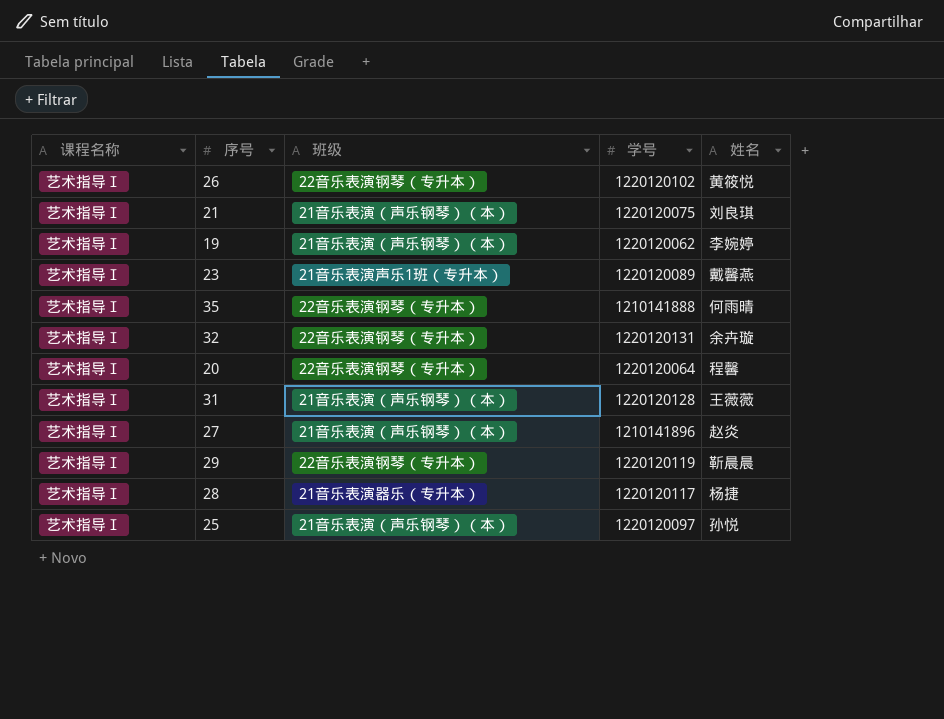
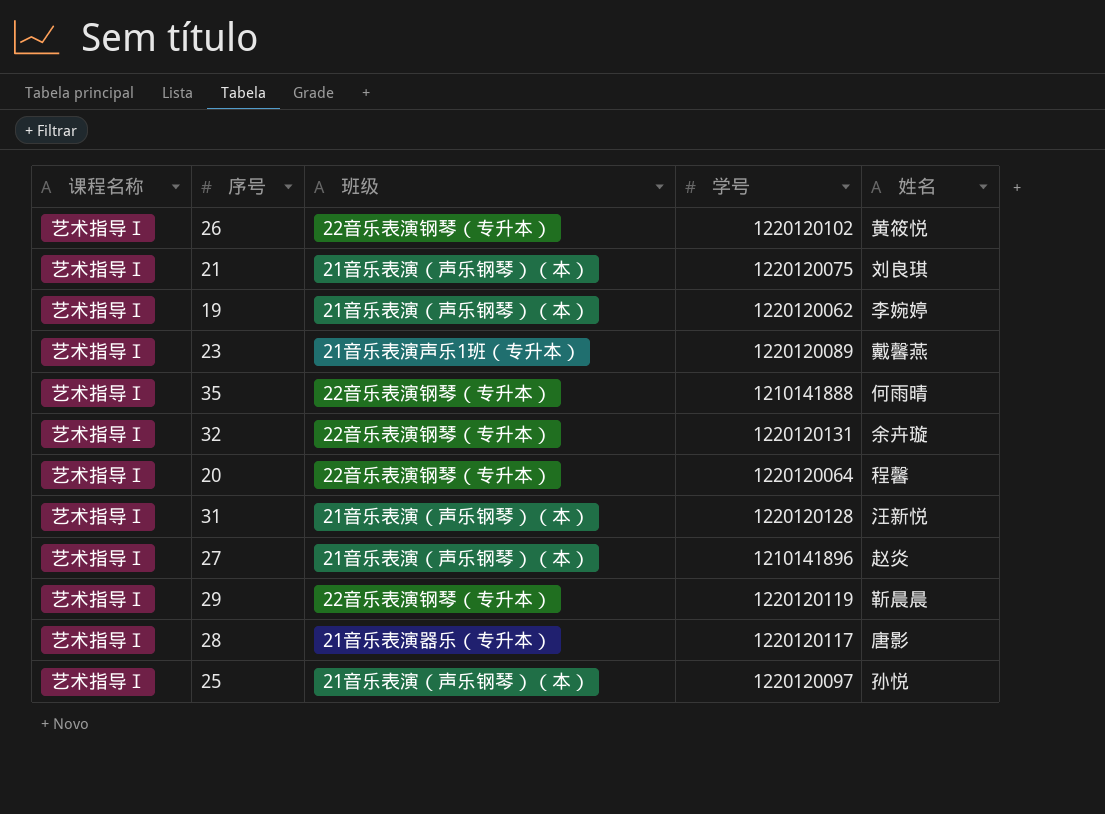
31 | 姓名: 王薇薇 -> 汪新悦
28 | 姓名: 杨捷 -> 唐影

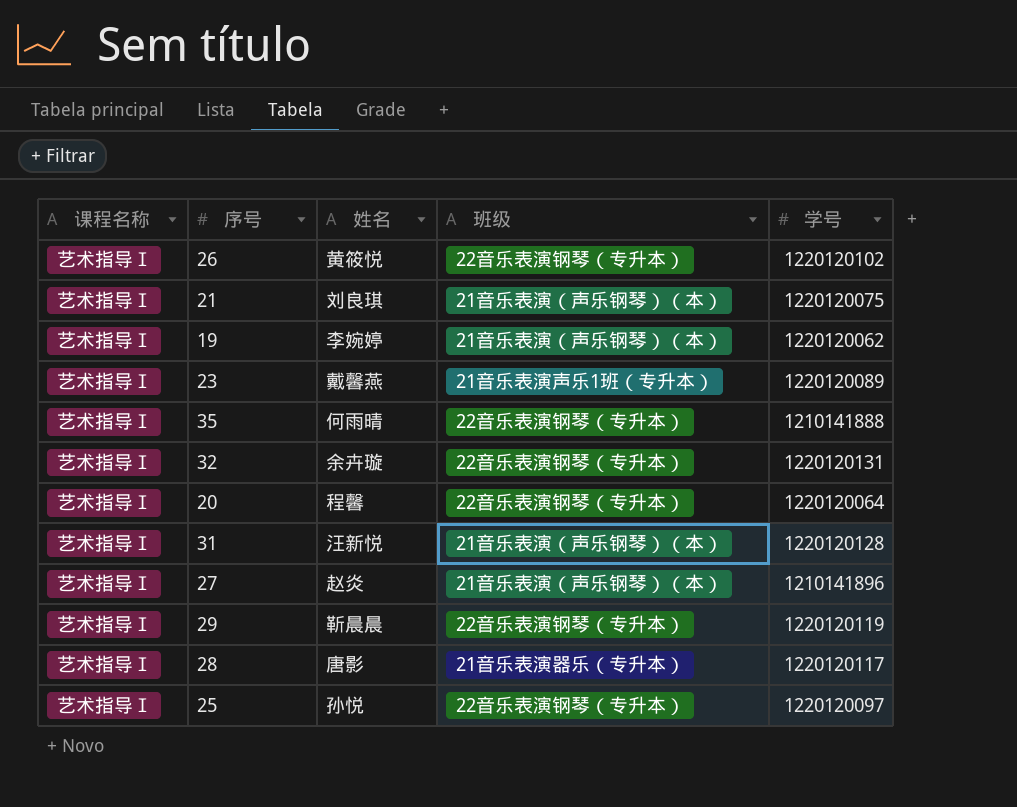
column 姓名 | position: 5 -> 3
25 | 班级: 21音乐表演（声乐钢琴）（本） -> 22音乐表演钢琴（专升本）

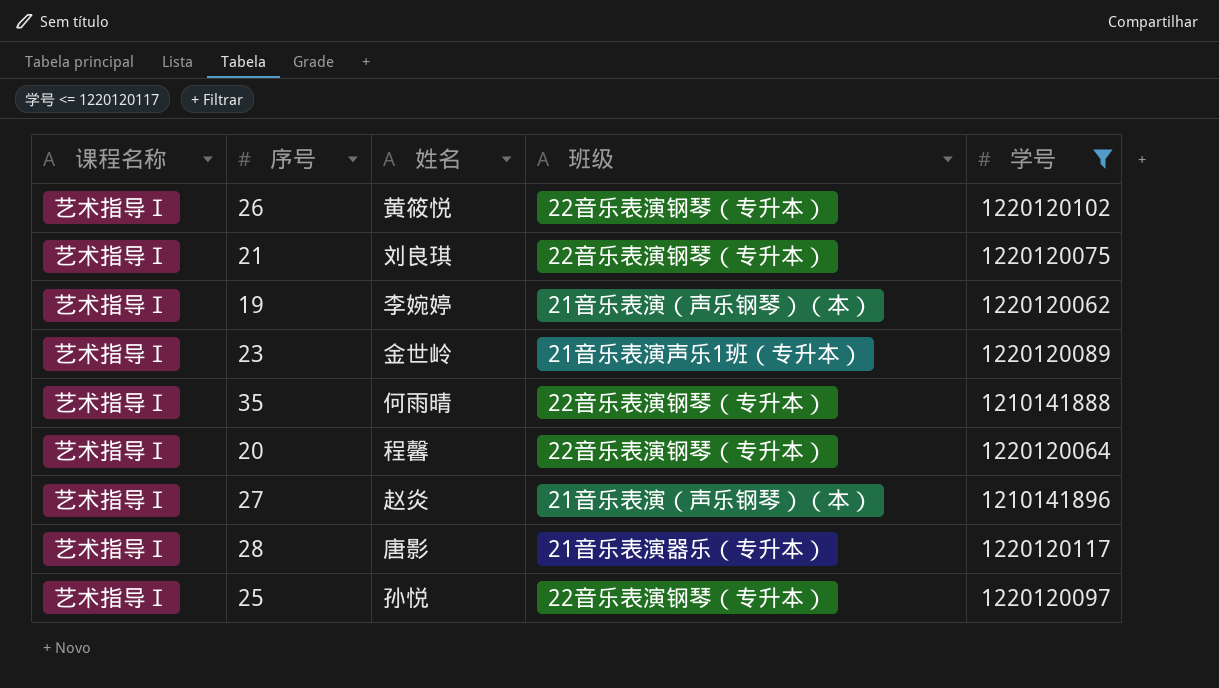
filter: none -> 学号 <= 1220120117
21 | 班级: 21音乐表演（声乐钢琴）（本） -> 22音乐表演钢琴（专升本）
23 | 姓名: 戴馨燕 -> 金世岭

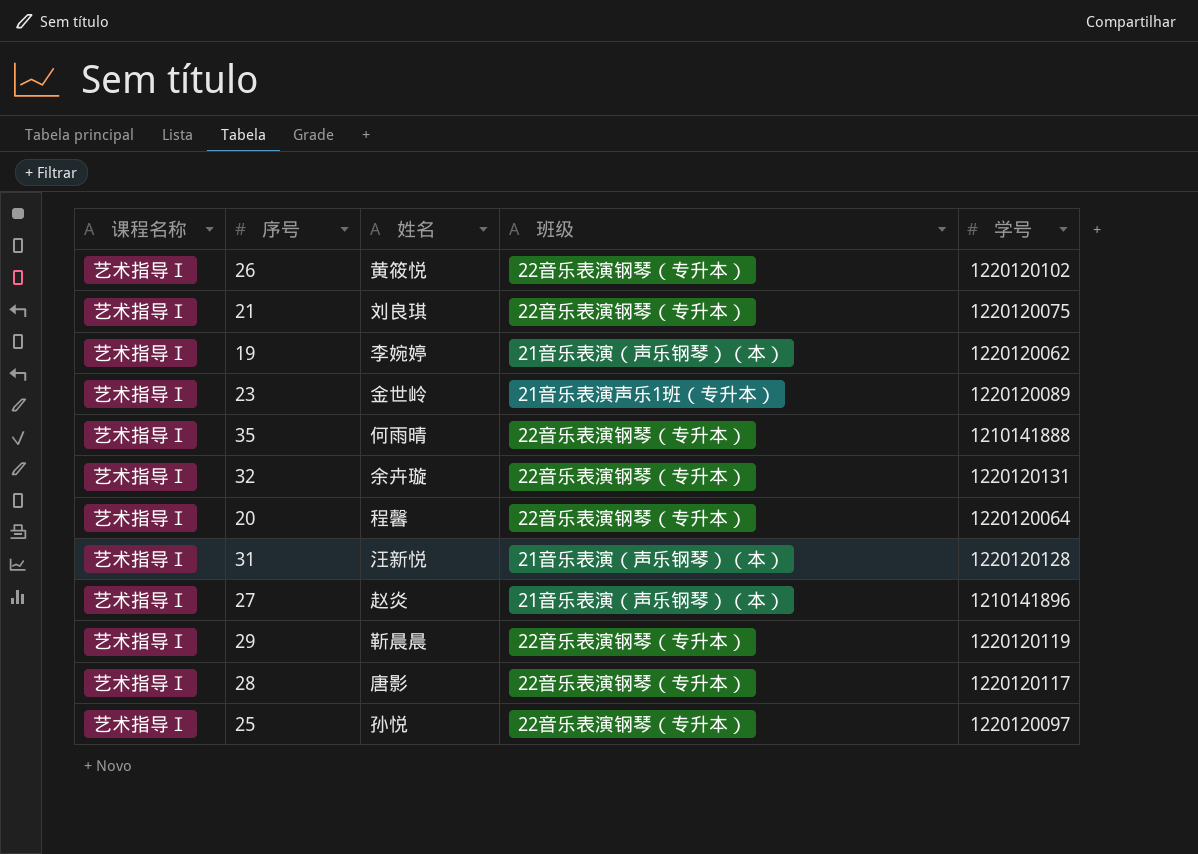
filter: 学号 <= 1220120117 -> none
28 | 班级: 21音乐表演器乐（专升本） -> 22音乐表演钢琴（专升本）

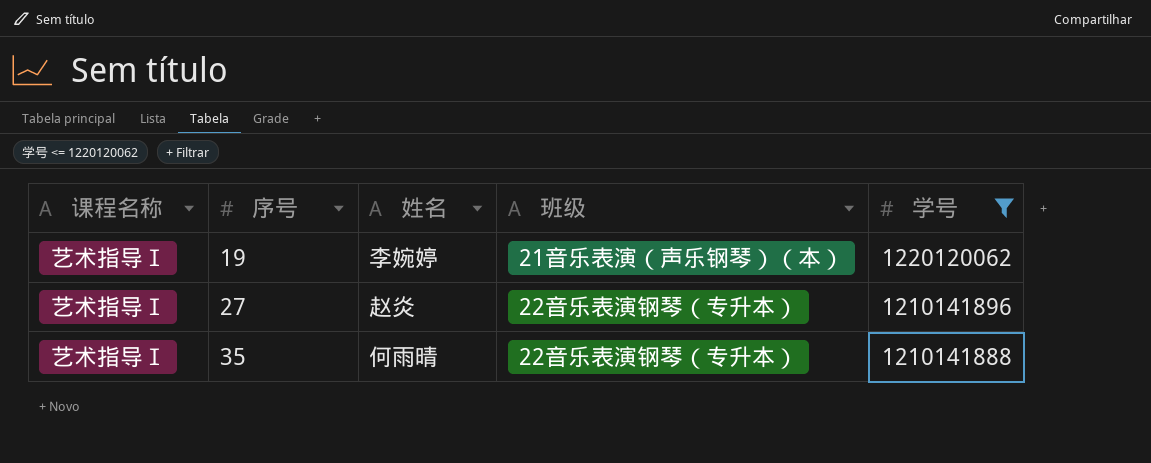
filter: none -> 学号 <= 1220120062
row order: none -> 序号 ascending
27 | 班级: 21音乐表演（声乐钢琴）（本） -> 22音乐表演钢琴（专升本）

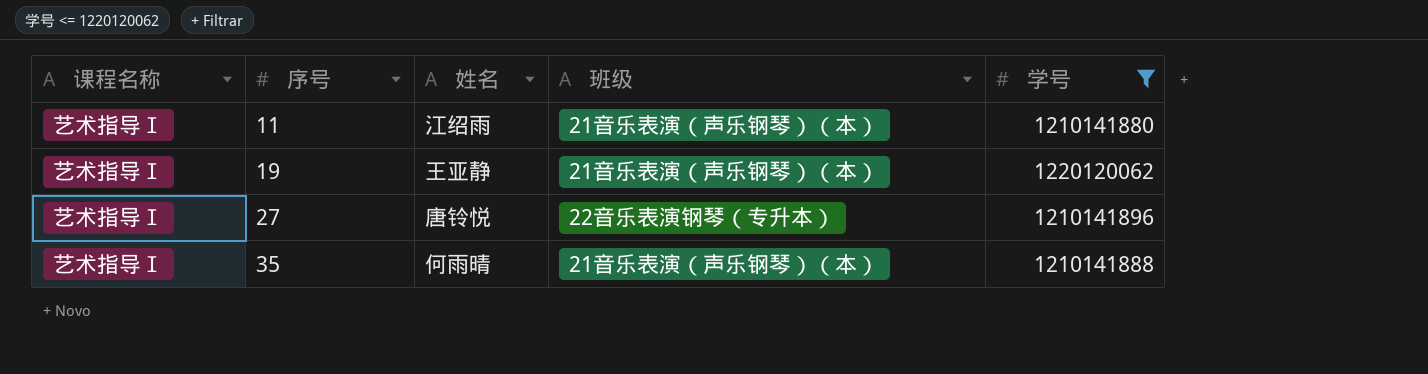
row 11: none -> 艺术指导Ⅰ | 江绍雨 | 21音乐表演（声乐钢琴）（本） | 1210141880
19 | 姓名: 李婉婷 -> 王亚静
27 | 姓名: 赵炎 -> 唐铃悦
35 | 班级: 22音乐表演钢琴（专升本） -> 21音乐表演（声乐钢琴）（本）

